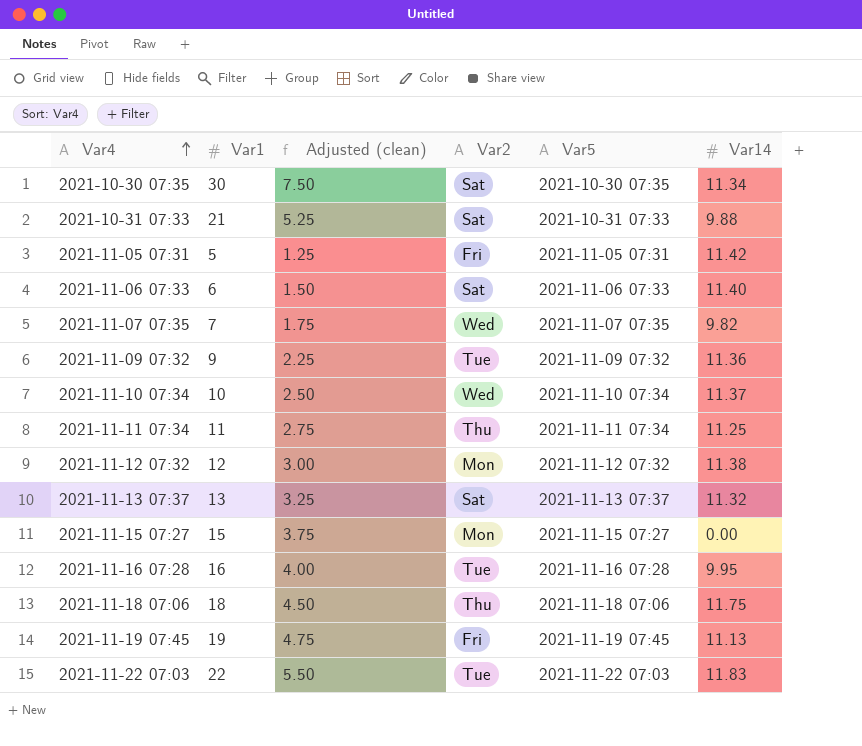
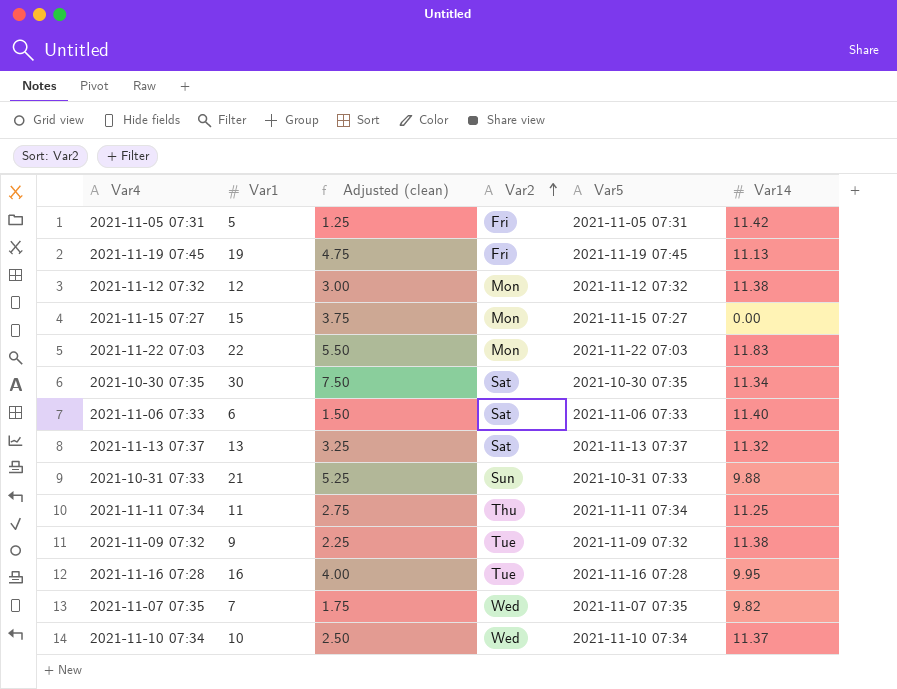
row order: Var4 ascending -> Var2 ascending
row 2021-11-18 07:06: 18 | 4.50 | Thu | 2021-11-18 07:06 | 11.75 -> none
2021-11-22 07:03 | Var2: Tue -> Mon
2021-10-31 07:33 | Var2: Sat -> Sun
2021-11-09 07:32 | Var14: 11.36 -> 11.38

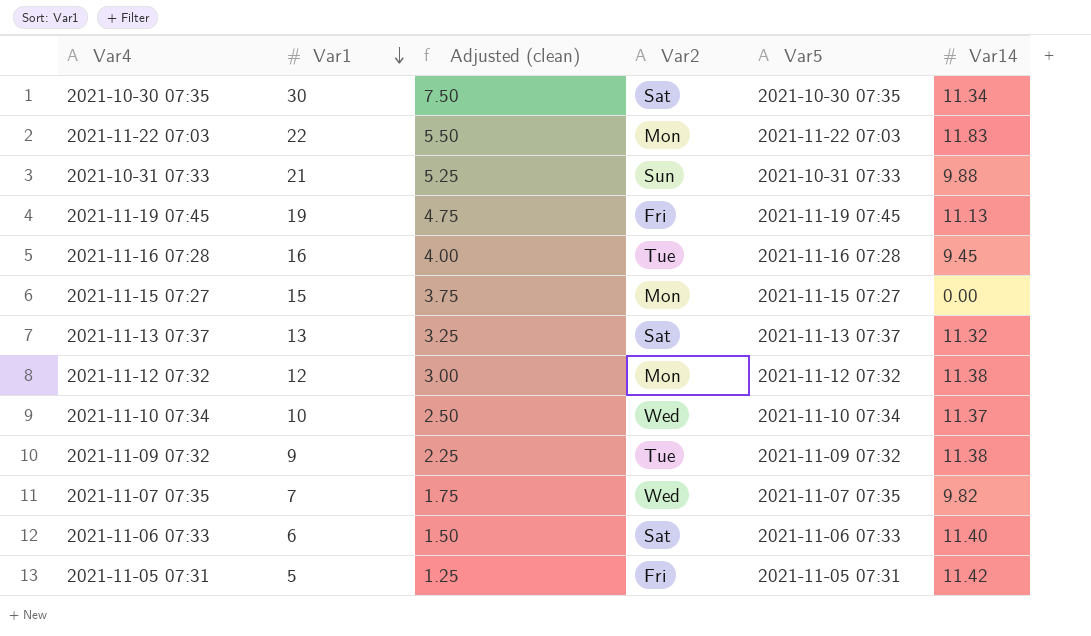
row order: Var2 ascending -> Var1 descending
row 2021-11-11 07:34: 11 | 2.75 | Thu | 2021-11-11 07:34 | 11.25 -> none
2021-11-16 07:28 | Var14: 9.95 -> 9.45

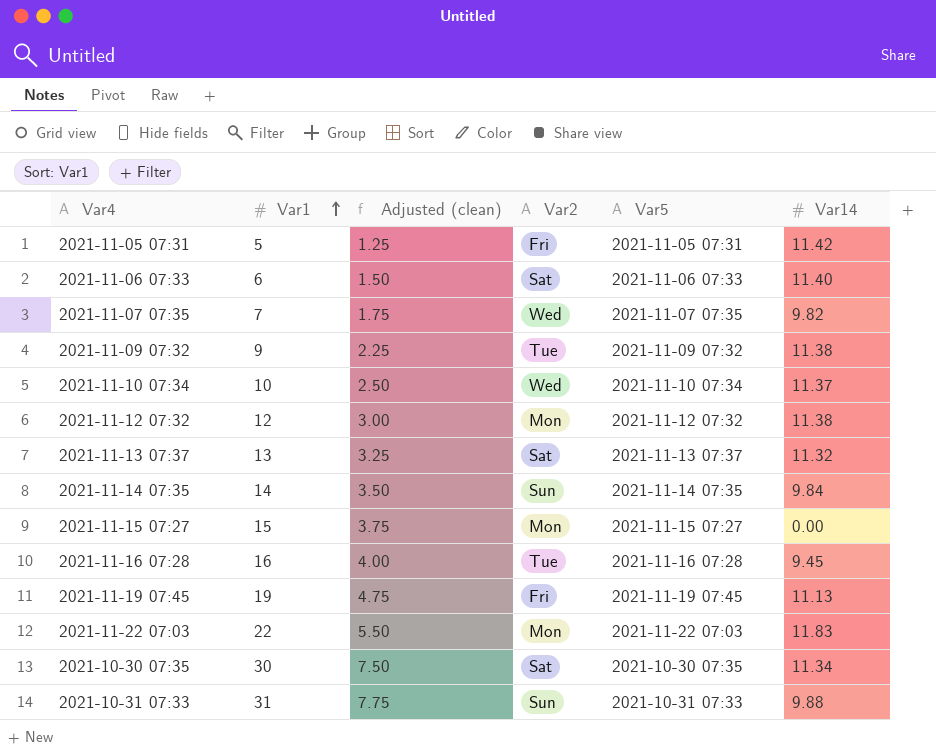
row order: Var1 descending -> Var1 ascending
row 2021-11-14 07:35: none -> 14 | 3.50 | Sun | 2021-11-14 07:35 | 9.84
2021-10-31 07:33 | Var1: 21 -> 31
2021-10-31 07:33 | Adjusted (clean): 5.25 -> 7.75

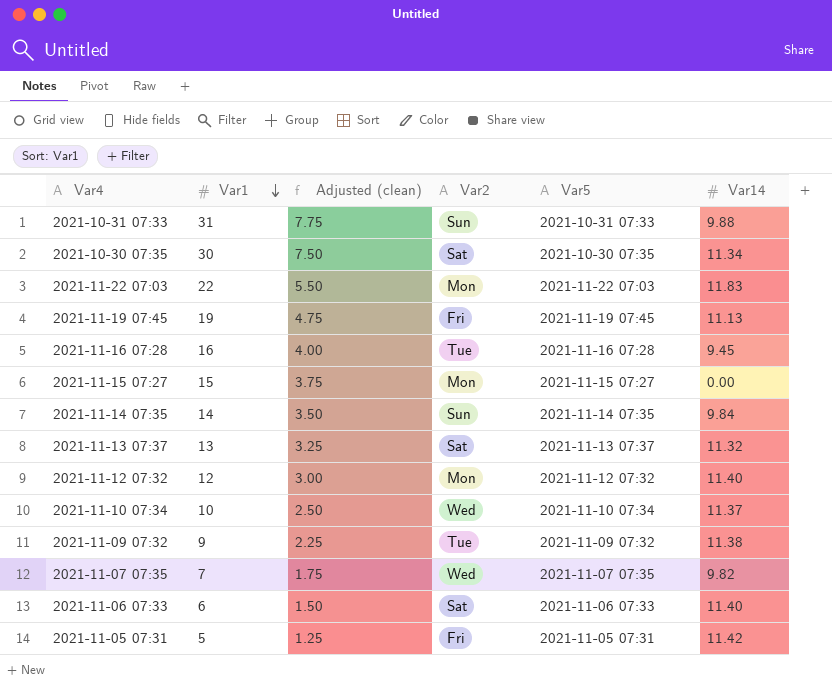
row order: Var1 ascending -> Var1 descending
2021-11-12 07:32 | Var14: 11.38 -> 11.40

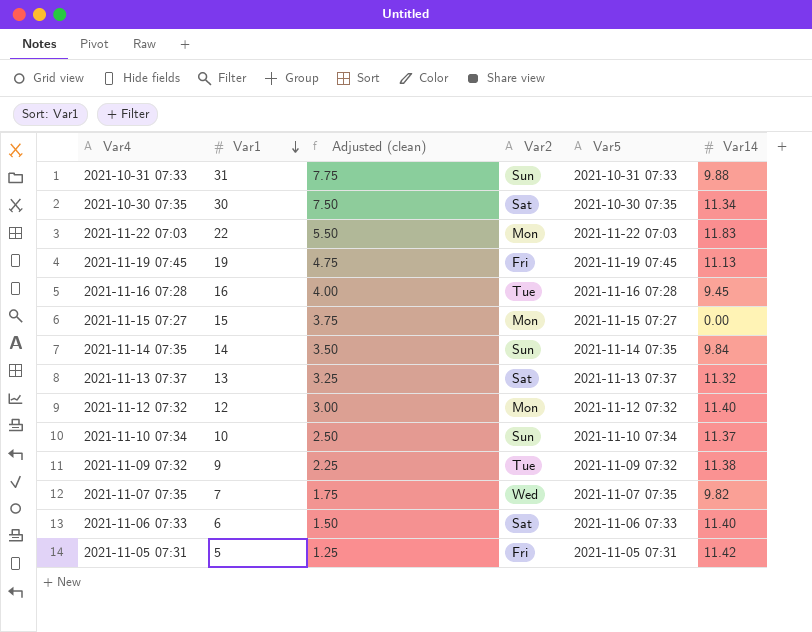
2021-11-10 07:34 | Var2: Wed -> Sun

